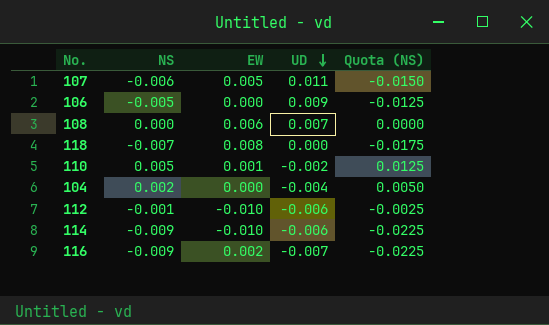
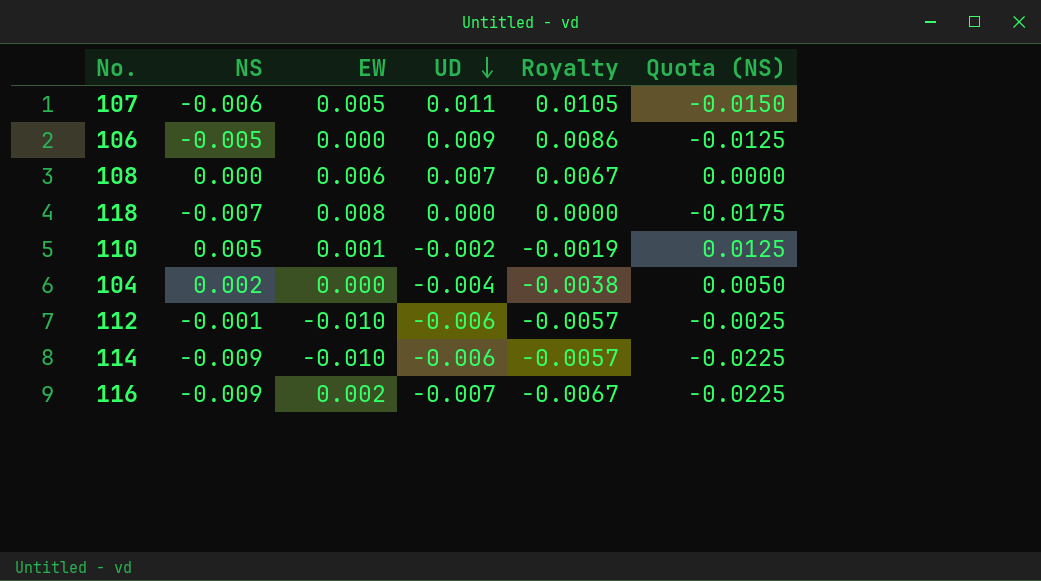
column Royalty | formula: none -> [UD] * 0.95

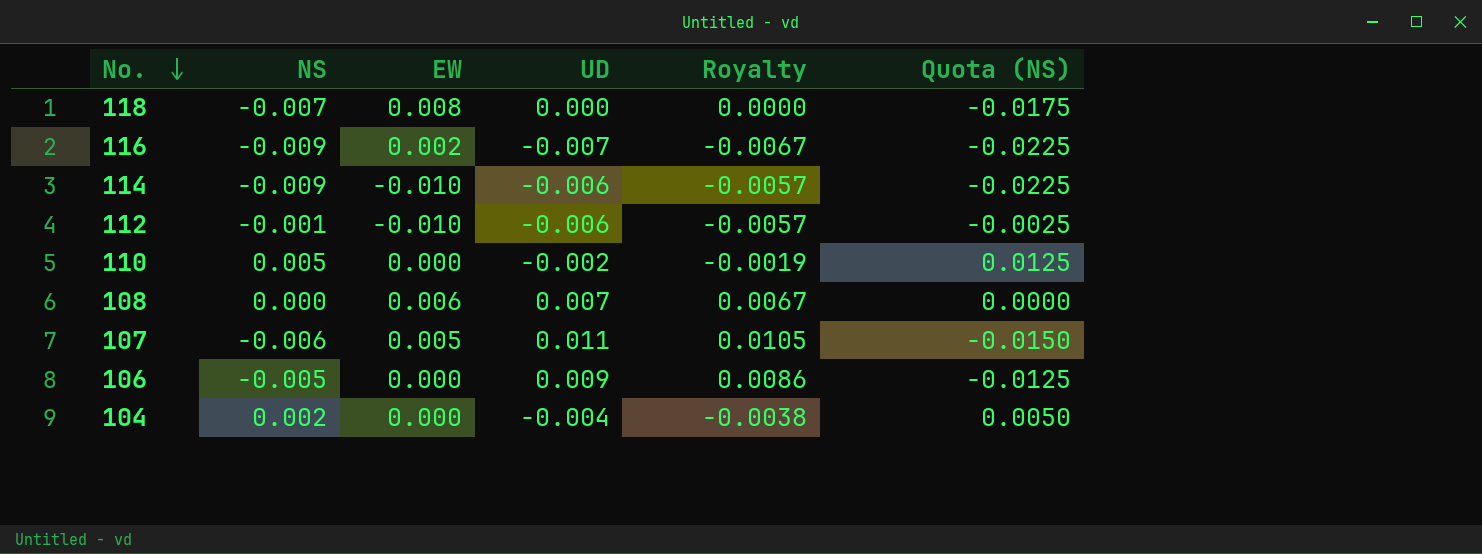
row order: UD descending -> No. descending
110 | EW: 0.001 -> 0.000

